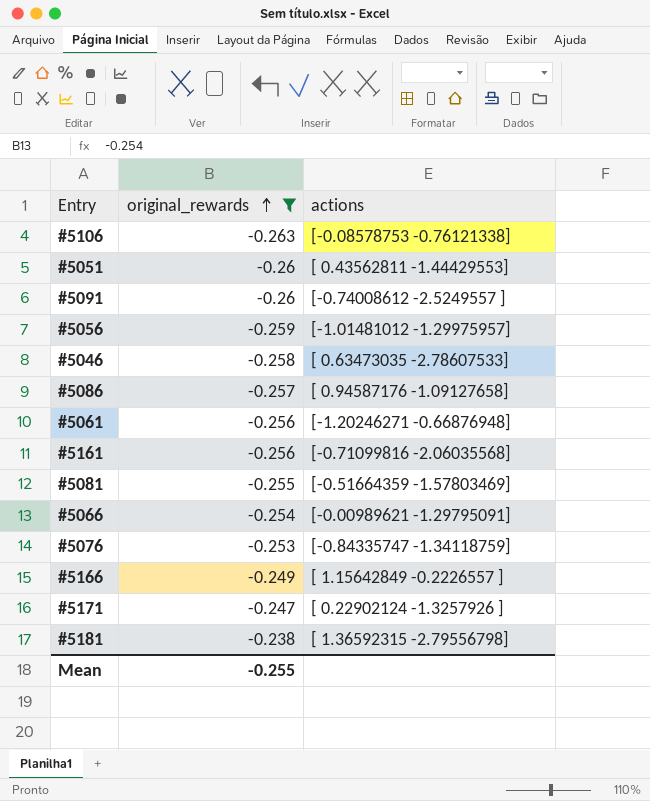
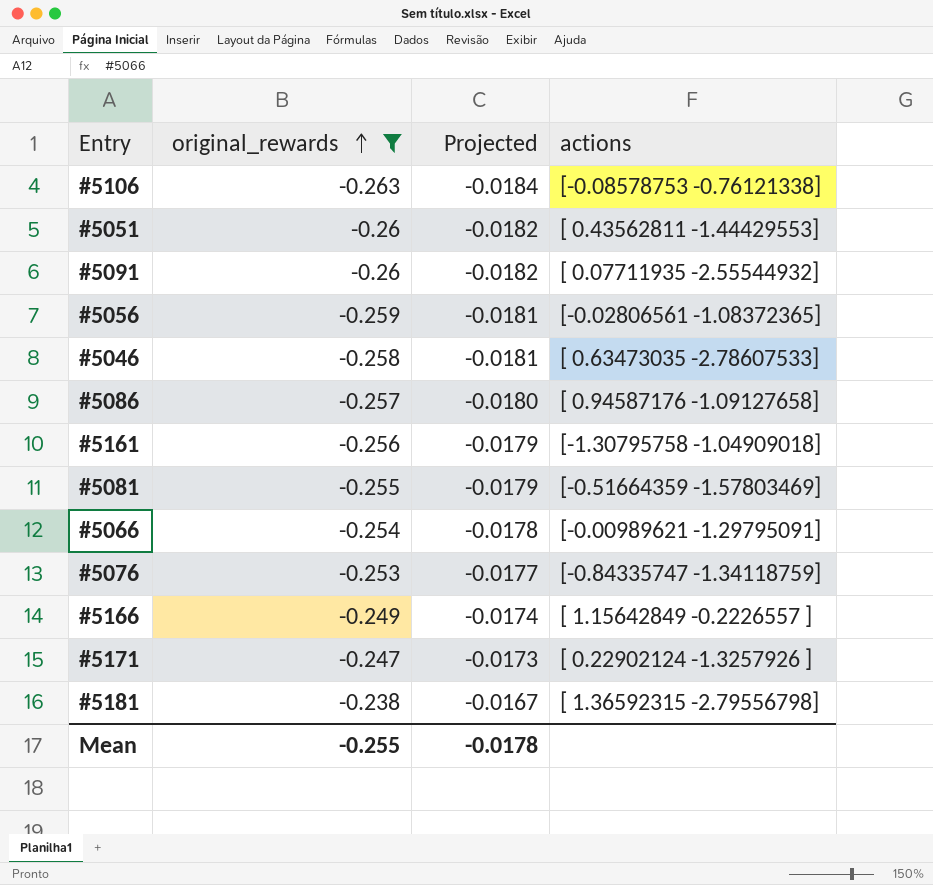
column Projected | formula: none -> [original_rewards] * 0.07
row #5061: -0.256 | [-1.20246271 -0.66876948] -> none
#5091 | actions: [-0.74008612 -2.5249557 ] -> [ 0.07711935 -2.55544932]
#5056 | actions: [-1.01481012 -1.29975957] -> [-0.02806561 -1.08372365]
#5161 | actions: [-0.71099816 -2.06035568] -> [-1.30795758 -1.04909018]

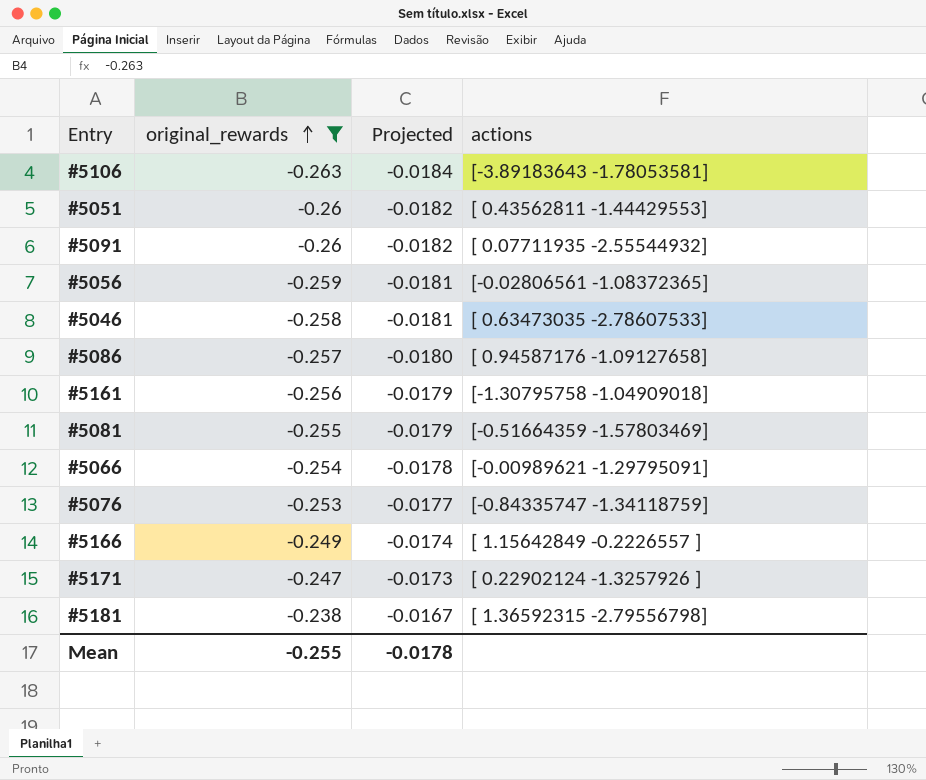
#5106 | actions: [-0.08578753 -0.76121338] -> [-3.89183643 -1.78053581]

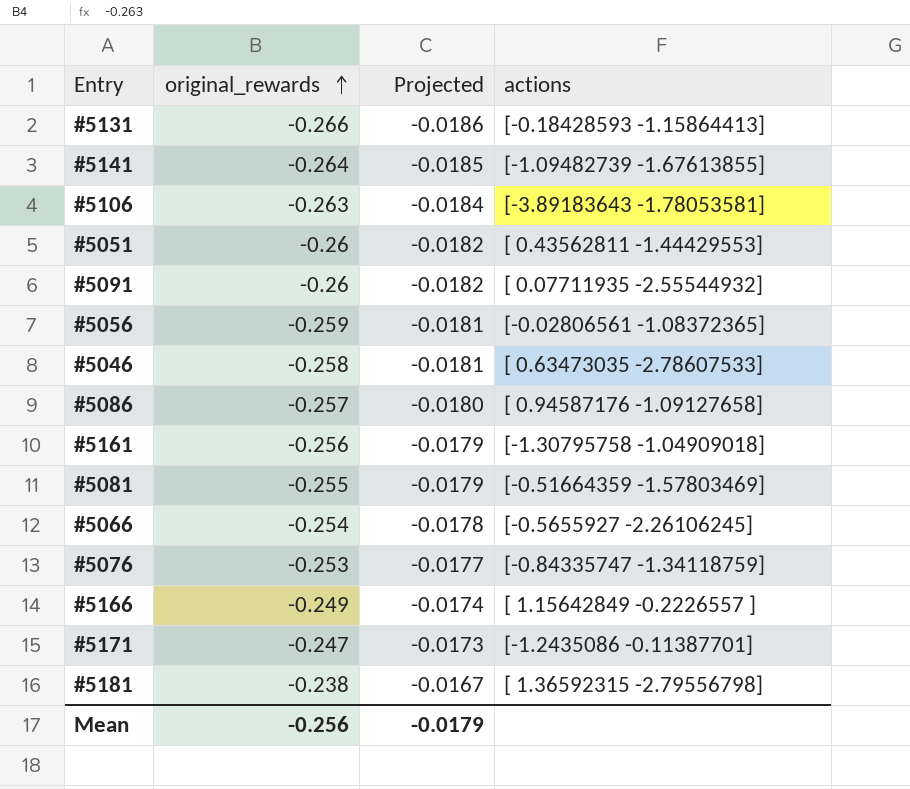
filter: original_rewards >= -0.263 -> none
#5066 | actions: [-0.00989621 -1.29795091] -> [-0.5655927 -2.26106245]
#5171 | actions: [ 0.22902124 -1.3257926 ] -> [-1.2435086 -0.11387701]
Mean | original_rewards: -0.255 -> -0.256
Mean | Projected: -0.0178 -> -0.0179

